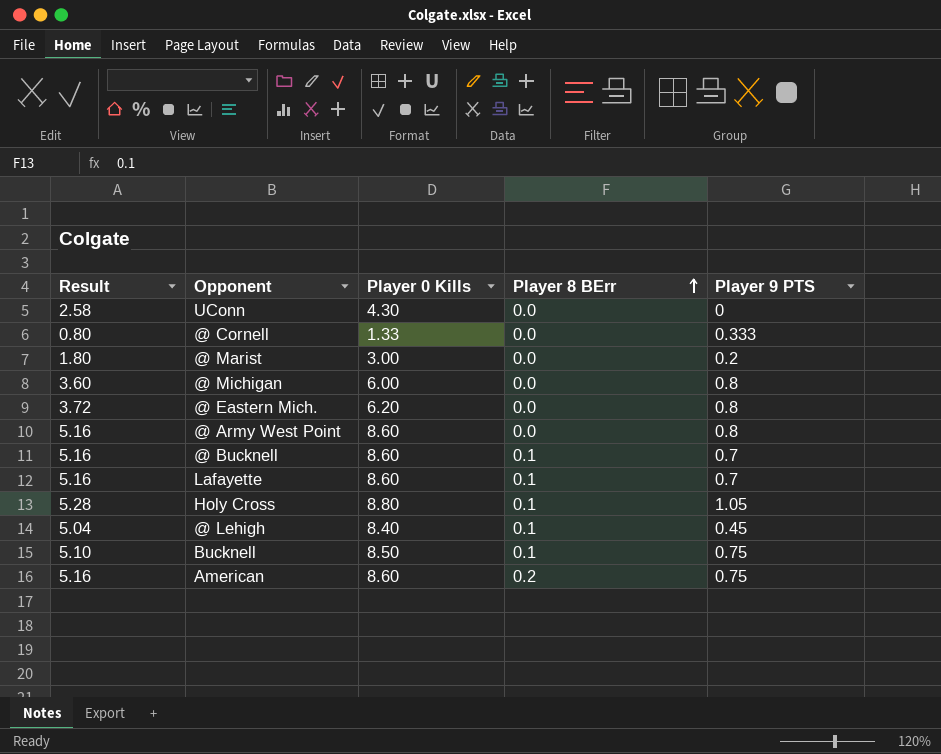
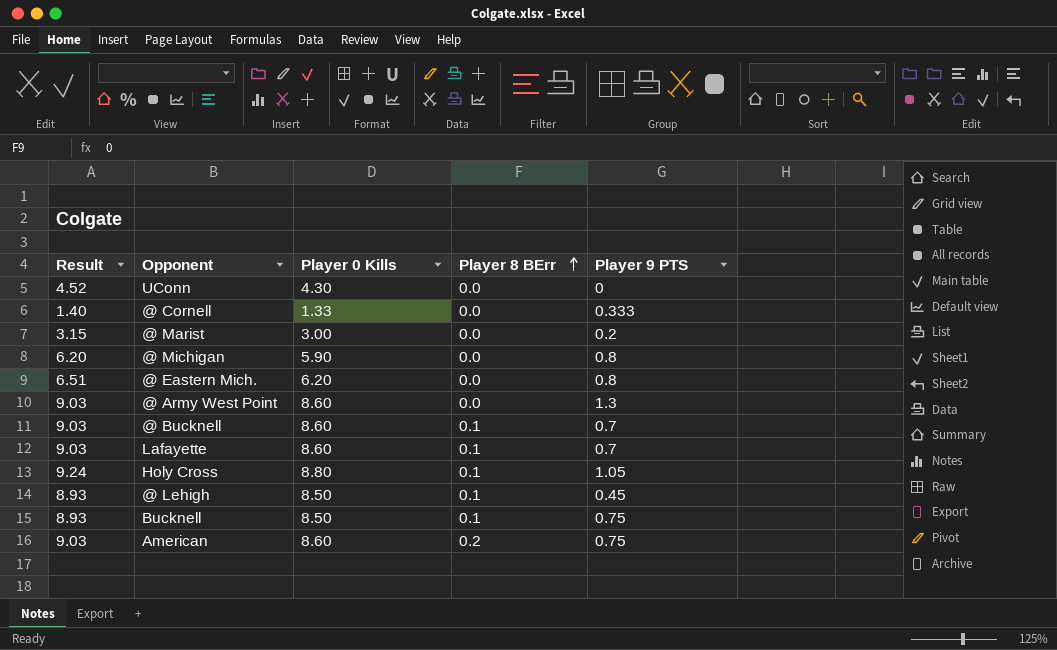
column Result | formula: [Player 0 Kills] * 0.6 -> [Player 0 Kills] * 1.05
@ Michigan | Player 0 Kills: 6.00 -> 5.90
@ Army West Point | Player 9 PTS: 0.8 -> 1.3
@ Lehigh | Player 0 Kills: 8.40 -> 8.50

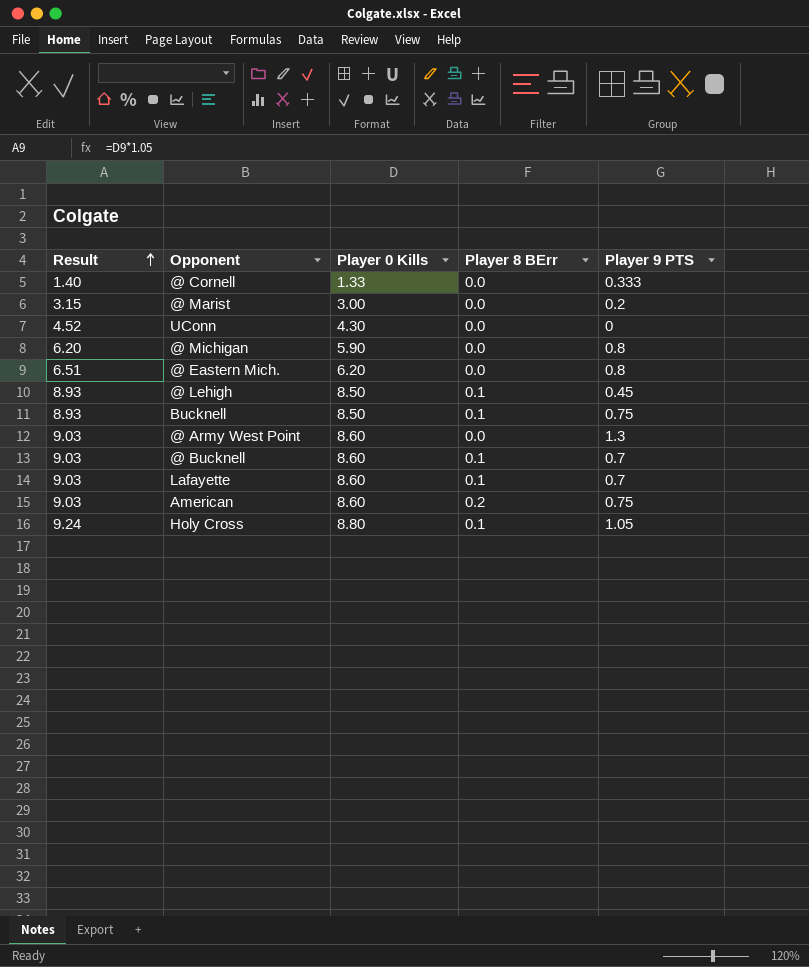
row order: Player 8 BErr ascending -> Result ascending

